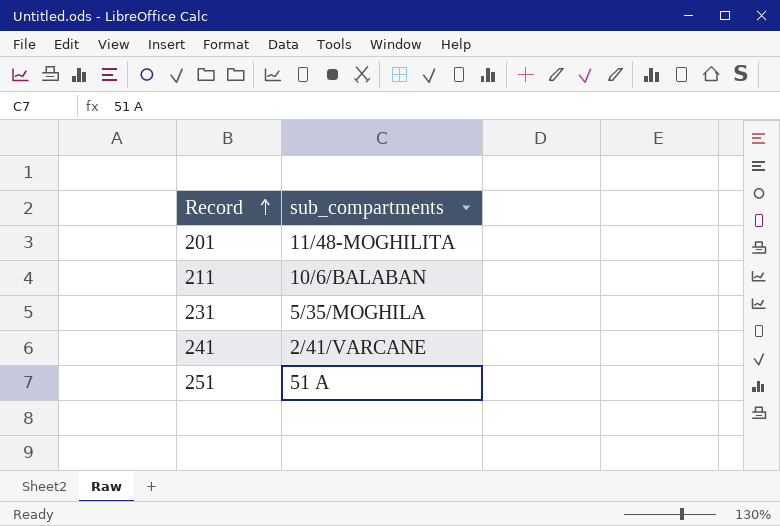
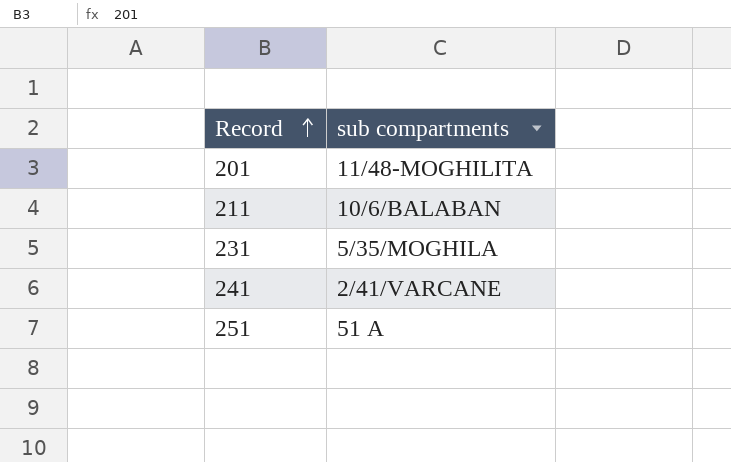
column name: sub_compartments -> sub compartments

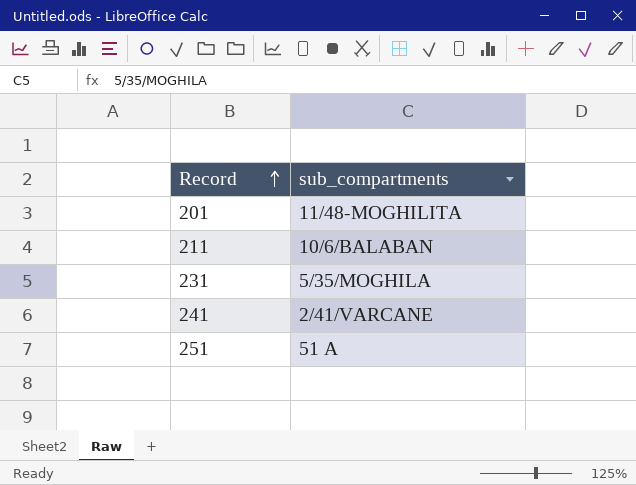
column name: sub compartments -> sub_compartments

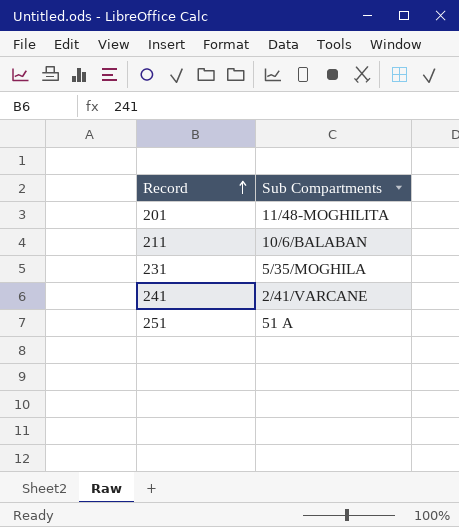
column name: sub_compartments -> Sub Compartments

